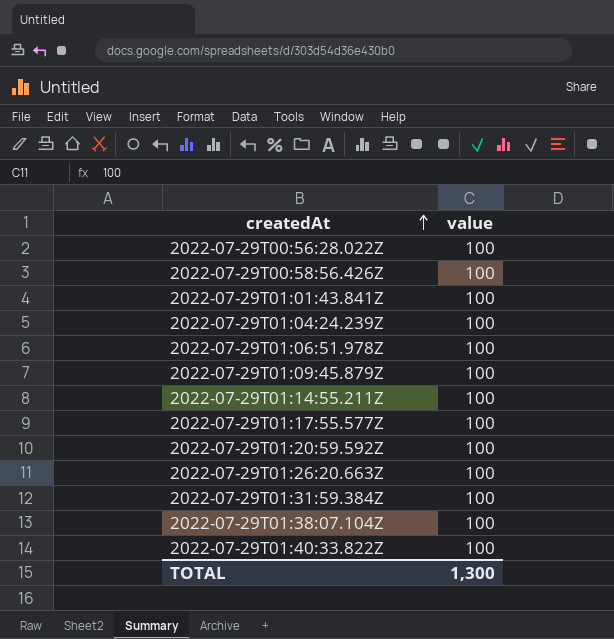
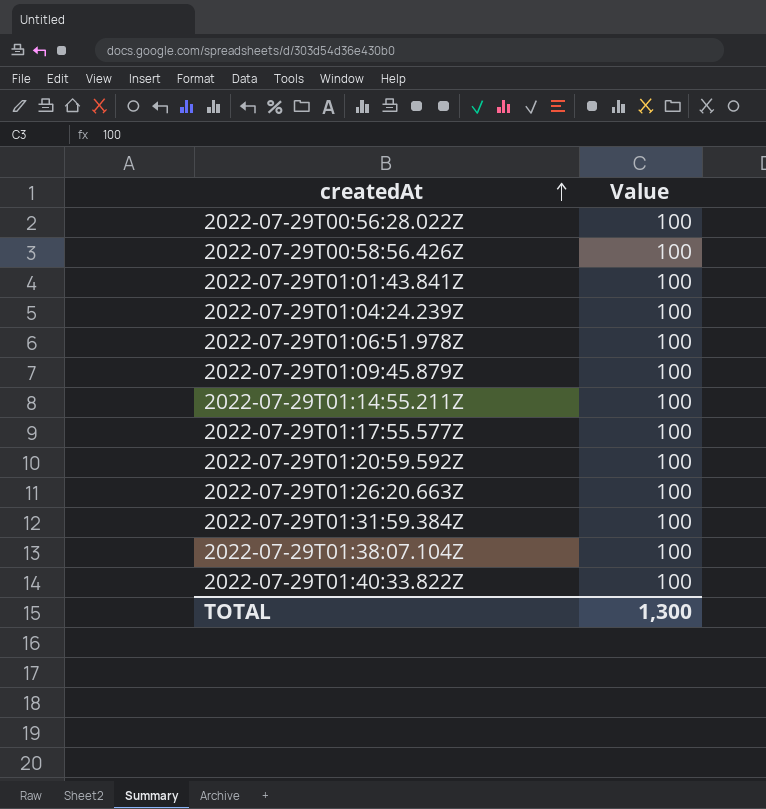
column name: value -> Value

